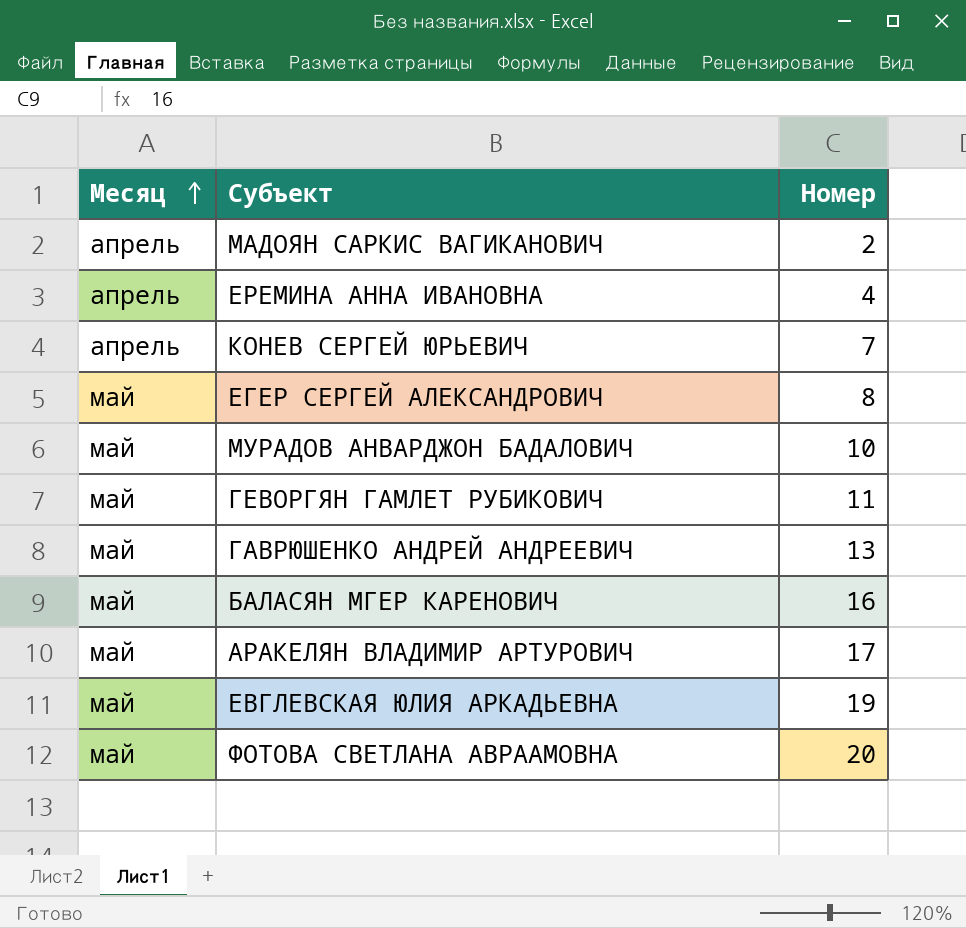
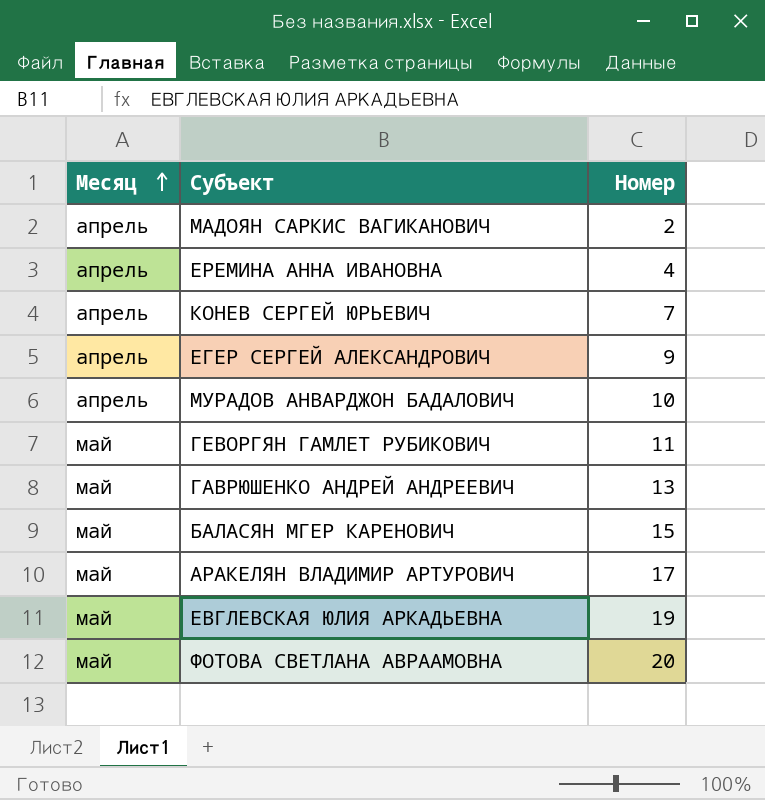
ЕГЕР СЕРГЕЙ АЛЕКСАНДРОВИЧ | Месяц: май -> апрель
ЕГЕР СЕРГЕЙ АЛЕКСАНДРОВИЧ | Номер: 8 -> 9
МУРАДОВ АНВАРДЖОН БАДАЛОВИЧ | Месяц: май -> апрель
БАЛАСЯН МГЕР КАРЕНОВИЧ | Номер: 16 -> 15

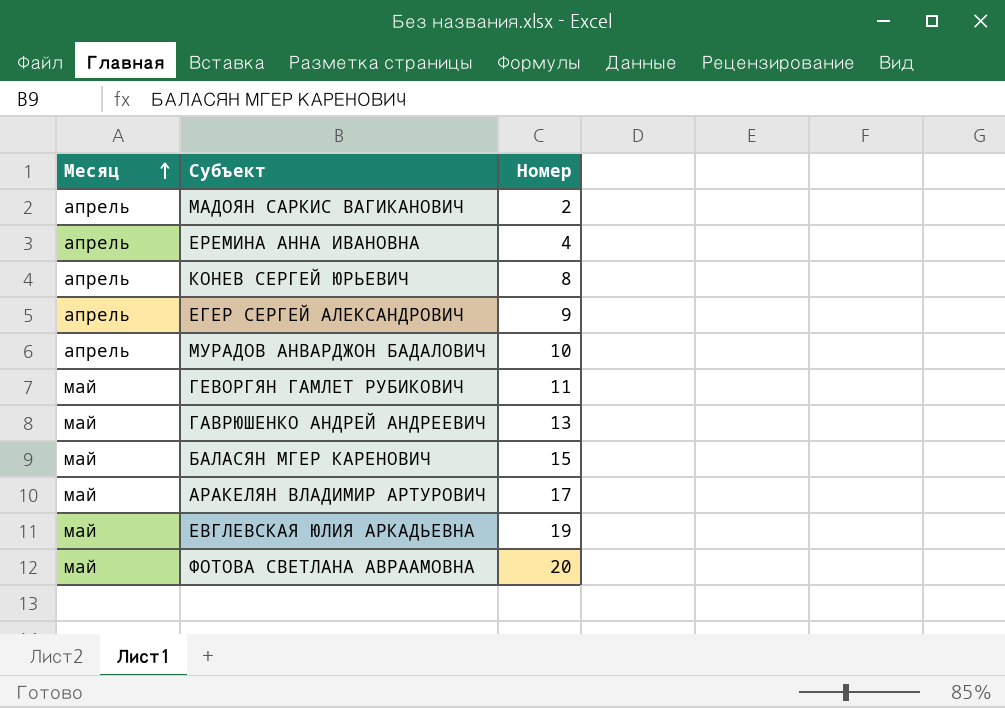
КОНЕВ СЕРГЕЙ ЮРЬЕВИЧ | Номер: 7 -> 8

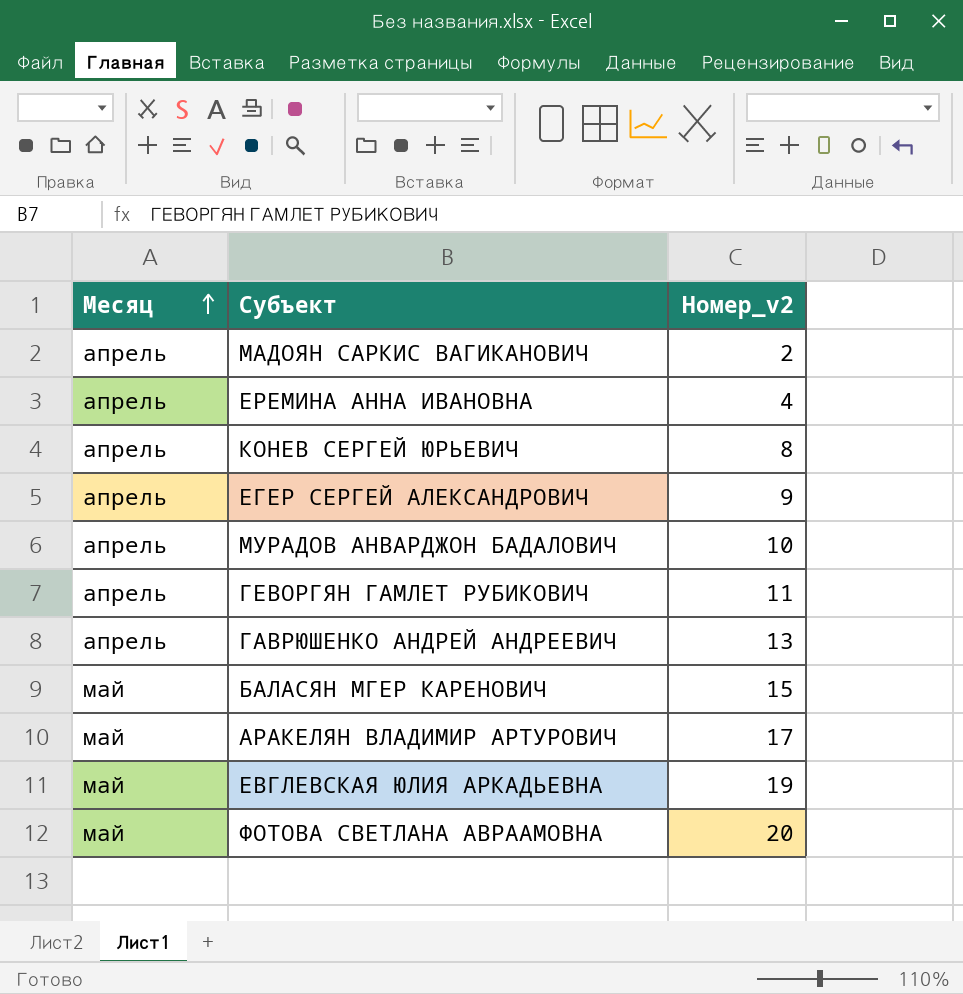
column name: Номер -> Номер_v2
ГЕВОРГЯН ГАМЛЕТ РУБИКОВИЧ | Месяц: май -> апрель
ГАВРЮШЕНКО АНДРЕЙ АНДРЕЕВИЧ | Месяц: май -> апрель

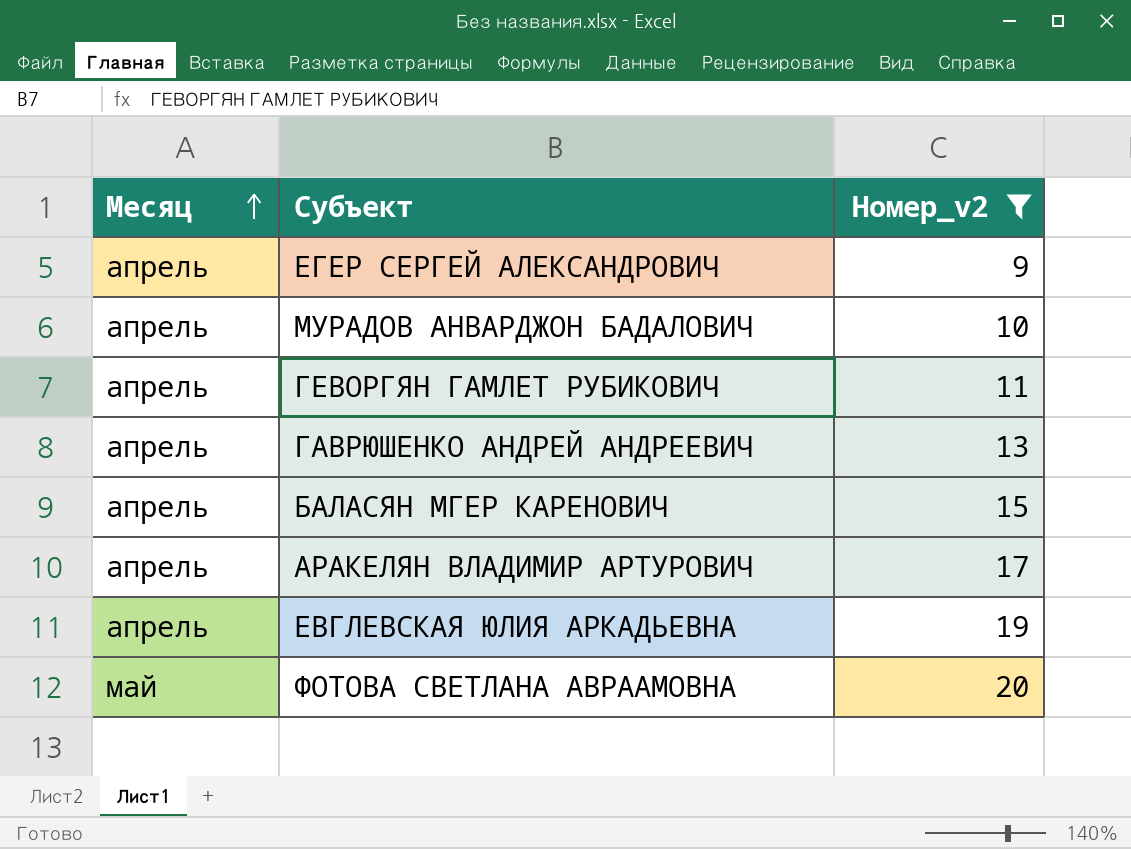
filter: none -> Номер_v2 >= 9
БАЛАСЯН МГЕР КАРЕНОВИЧ | Месяц: май -> апрель
АРАКЕЛЯН ВЛАДИМИР АРТУРОВИЧ | Месяц: май -> апрель
ЕВГЛЕВСКАЯ ЮЛИЯ АРКАДЬЕВНА | Месяц: май -> апрель

